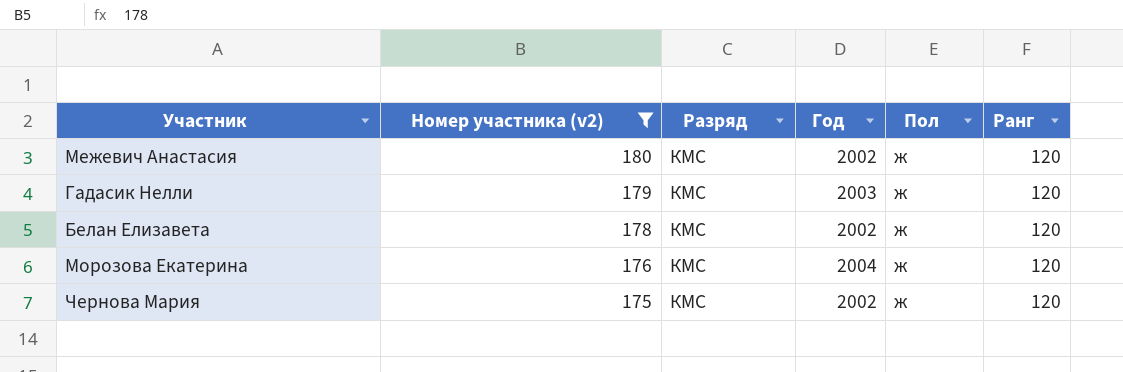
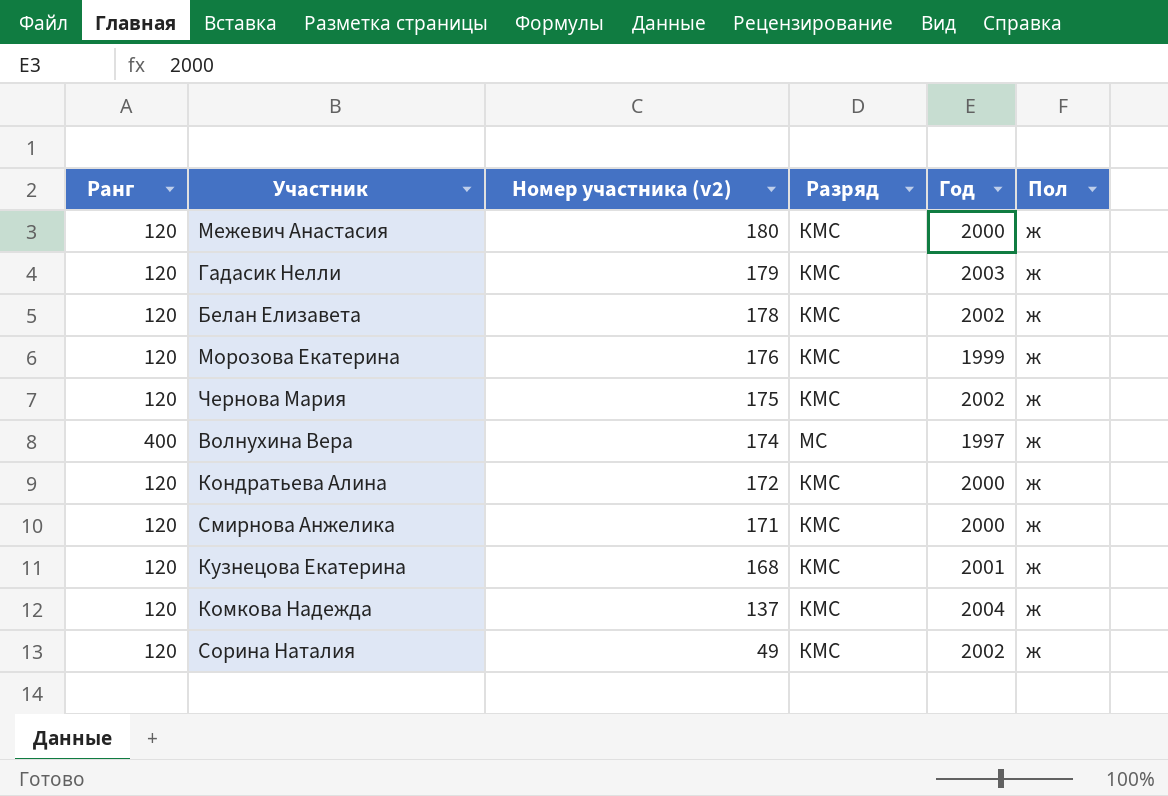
filter: Номер участника (v2) >= 175 -> none
column Ранг | position: 6 -> 1
Межевич Анастасия | Год: 2002 -> 2000
Морозова Екатерина | Год: 2004 -> 1999

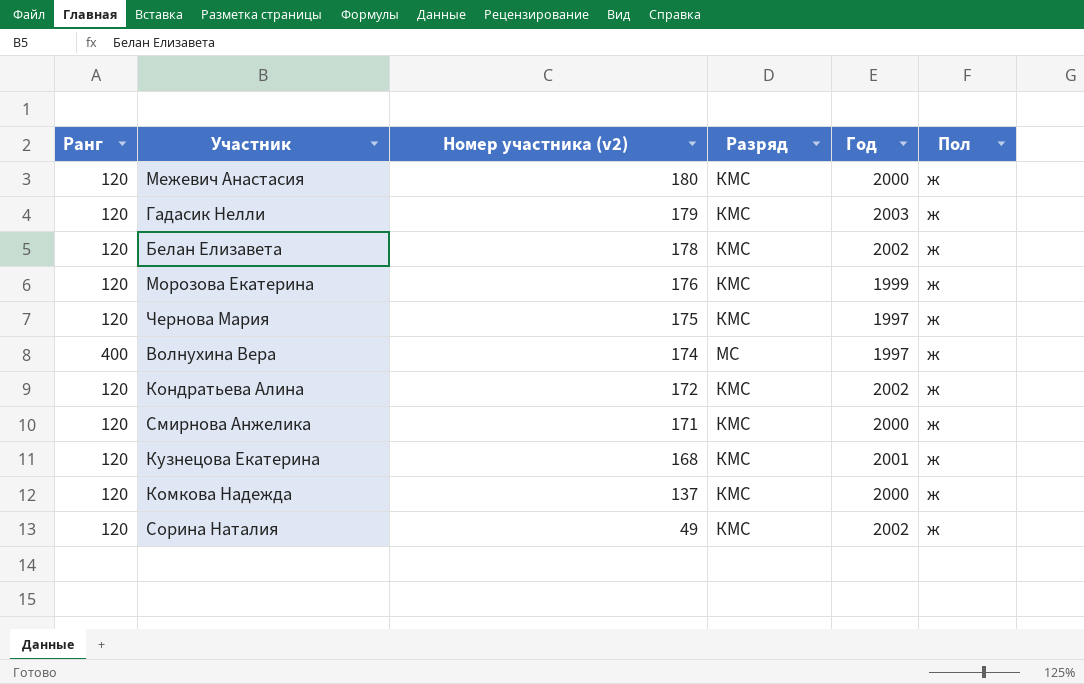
Чернова Мария | Год: 2002 -> 1997
Кондратьева Алина | Год: 2000 -> 2002
Комкова Надежда | Год: 2004 -> 2000

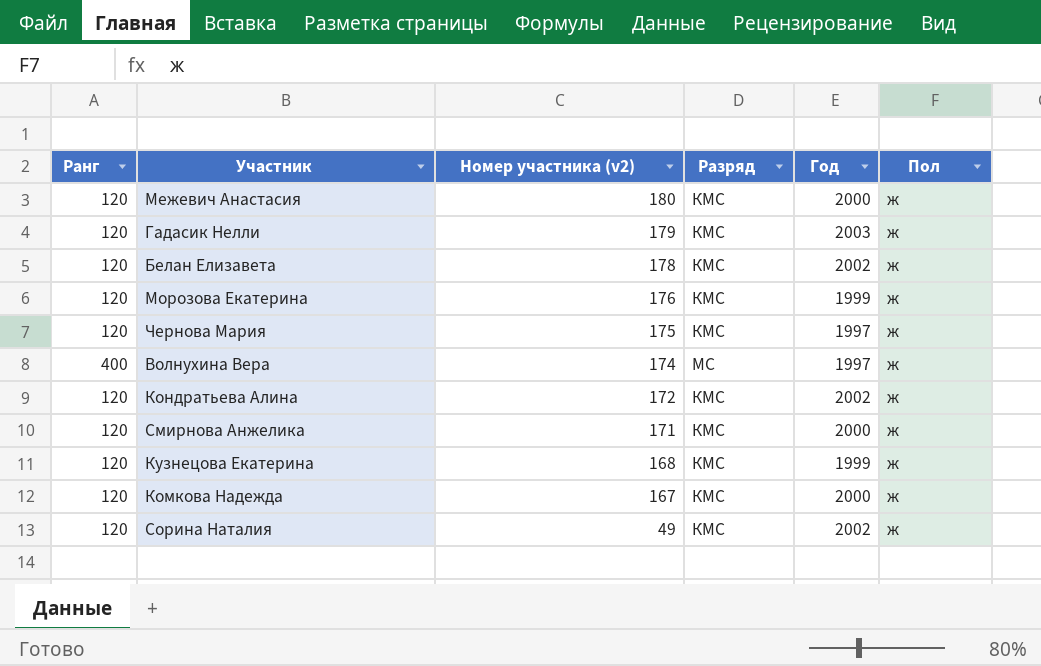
Кузнецова Екатерина | Год: 2001 -> 1999
Комкова Надежда | Номер участника (v2): 137 -> 167

